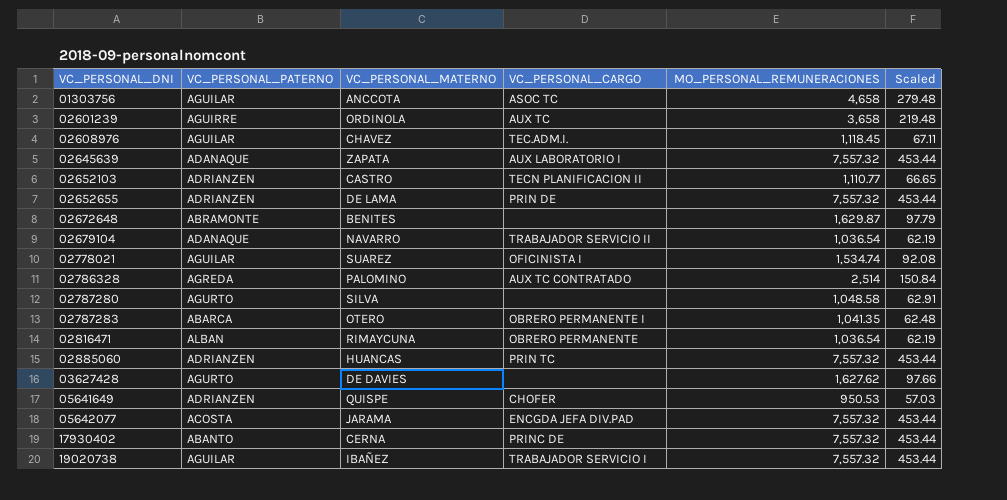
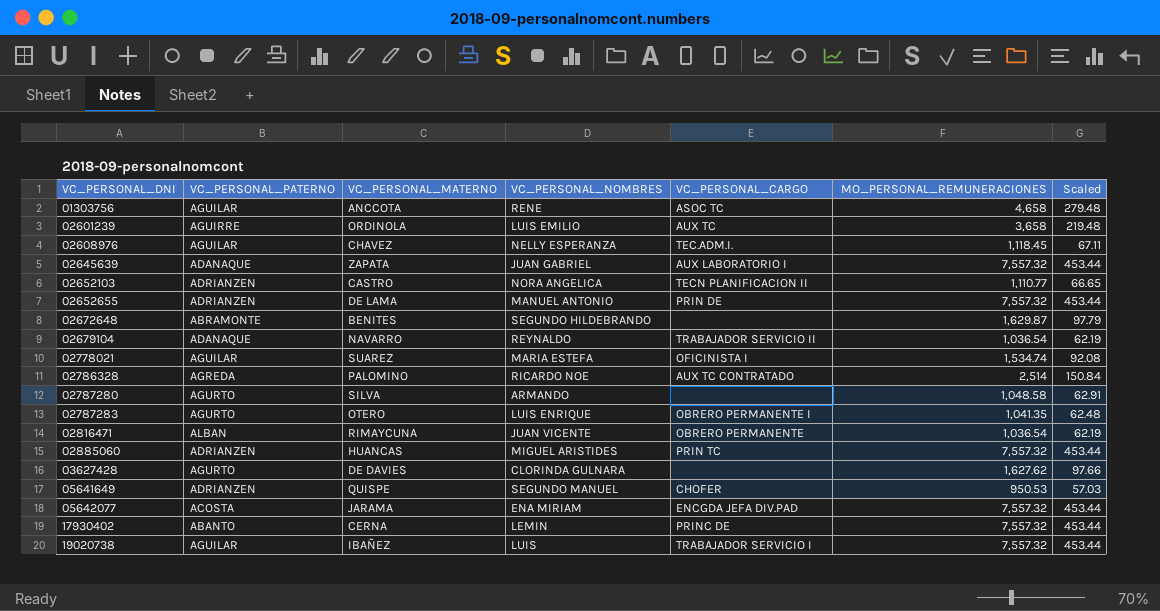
column VC_PERSONAL_NOMBRES | position: none -> 4
02787283 | VC_PERSONAL_PATERNO: ABARCA -> AGURTO

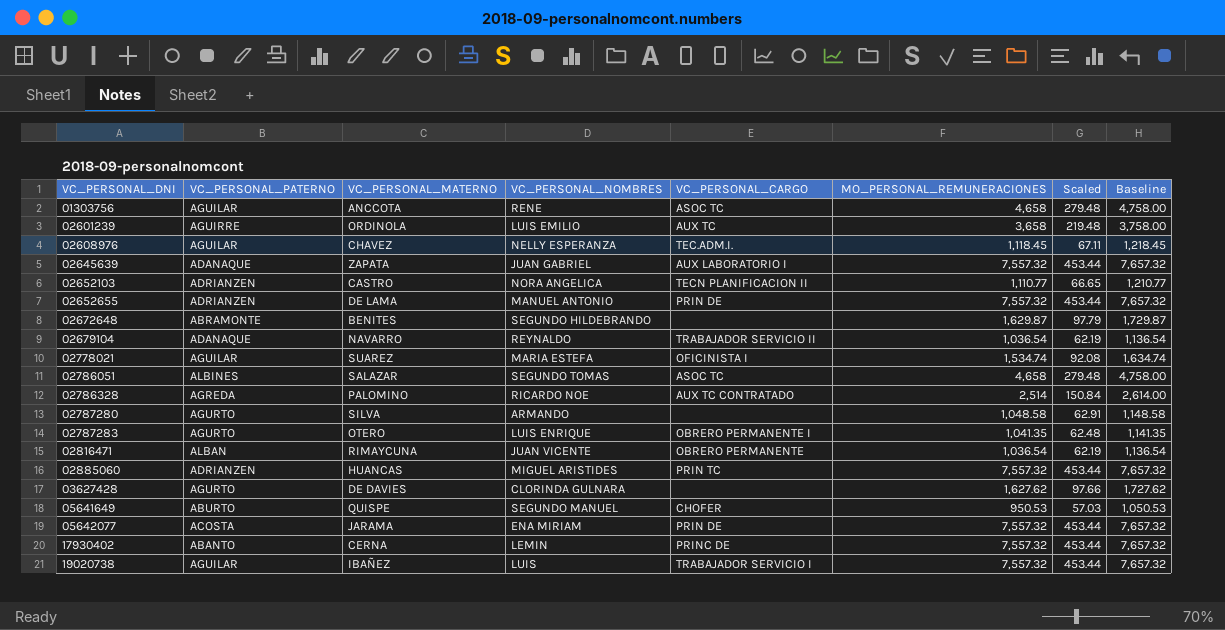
column Baseline | formula: none -> [MO_PERSONAL_REMUNERACIONES] + 100
row 02786051: none -> ALBINES | SALAZAR | SEGUNDO TOMAS | ASOC TC | 4,658 | 279.48 | 4,758.00
05641649 | VC_PERSONAL_PATERNO: ADRIANZEN -> ABURTO
05642077 | VC_PERSONAL_CARGO: ENCGDA JEFA DIV.PAD -> PRIN DE

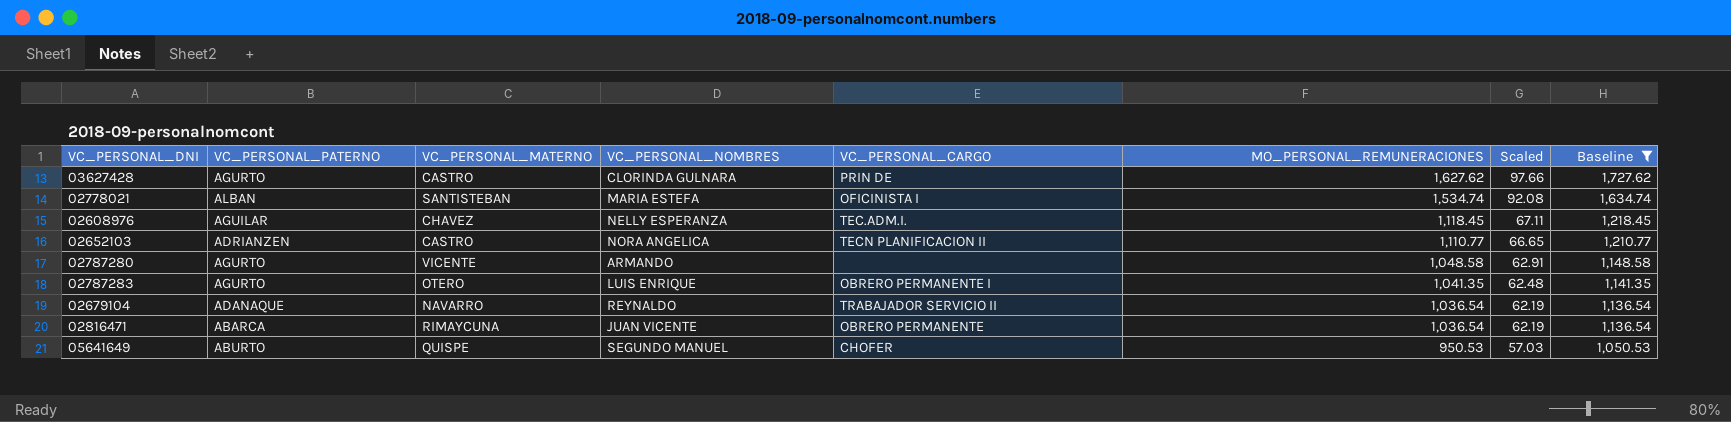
filter: none -> Baseline <= 1,727.62
row order: VC_PERSONAL_DNI ascending -> MO_PERSONAL_REMUNERACIONES descending
03627428 | VC_PERSONAL_MATERNO: DE DAVIES -> CASTRO
03627428 | VC_PERSONAL_CARGO: none -> PRIN DE
02778021 | VC_PERSONAL_PATERNO: AGUILAR -> ALBAN
02778021 | VC_PERSONAL_MATERNO: SUAREZ -> SANTISTEBAN
02787280 | VC_PERSONAL_MATERNO: SILVA -> VICENTE
02816471 | VC_PERSONAL_PATERNO: ALBAN -> ABARCA

